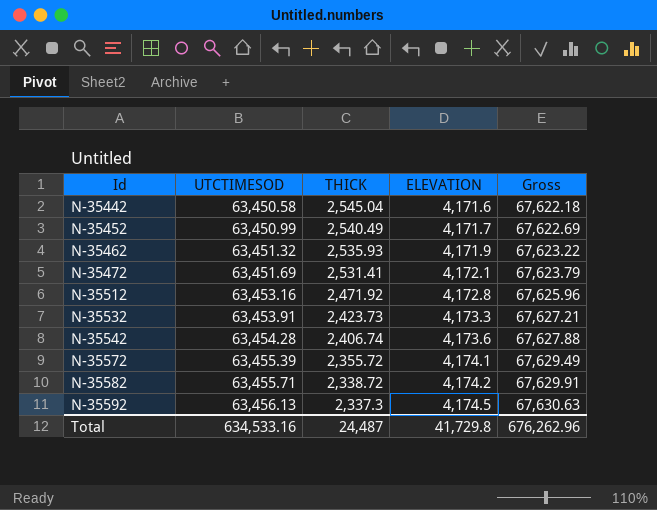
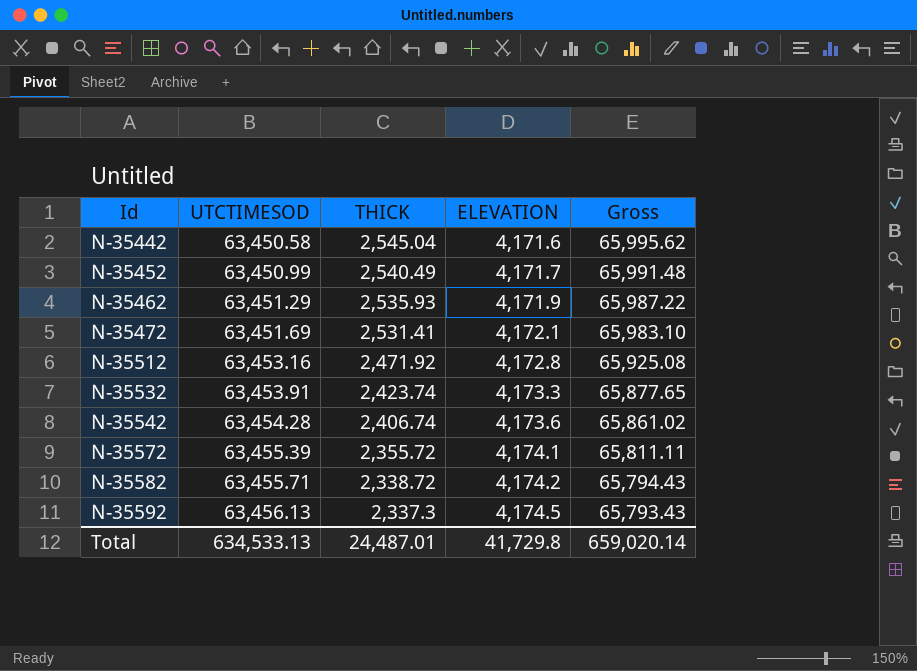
column Gross | formula: [UTCTIMESOD] + [ELEVATION] -> [UTCTIMESOD] + [THICK]
N-35462 | UTCTIMESOD: 63,451.32 -> 63,451.29
N-35532 | THICK: 2,423.73 -> 2,423.74
Total | UTCTIMESOD: 634,533.16 -> 634,533.13
Total | THICK: 24,487 -> 24,487.01
Total | Gross: 676,262.96 -> 659,020.14

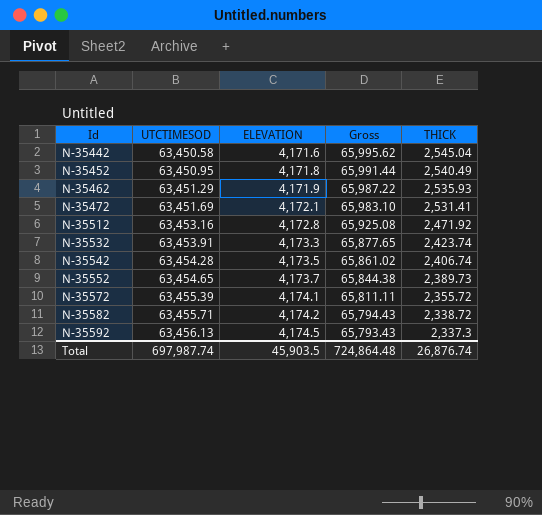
column THICK | position: 3 -> 5
N-35452 | UTCTIMESOD: 63,450.99 -> 63,450.95
N-35452 | ELEVATION: 4,171.7 -> 4,171.8
N-35452 | Gross: 65,991.48 -> 65,991.44
N-35542 | ELEVATION: 4,173.6 -> 4,173.5
row N-35552: none -> 63,454.65 | 4,173.7 | 65,844.38 | 2,389.73
Total | UTCTIMESOD: 634,533.13 -> 697,987.74
Total | ELEVATION: 41,729.8 -> 45,903.5
Total | Gross: 659,020.14 -> 724,864.48
Total | THICK: 24,487.01 -> 26,876.74

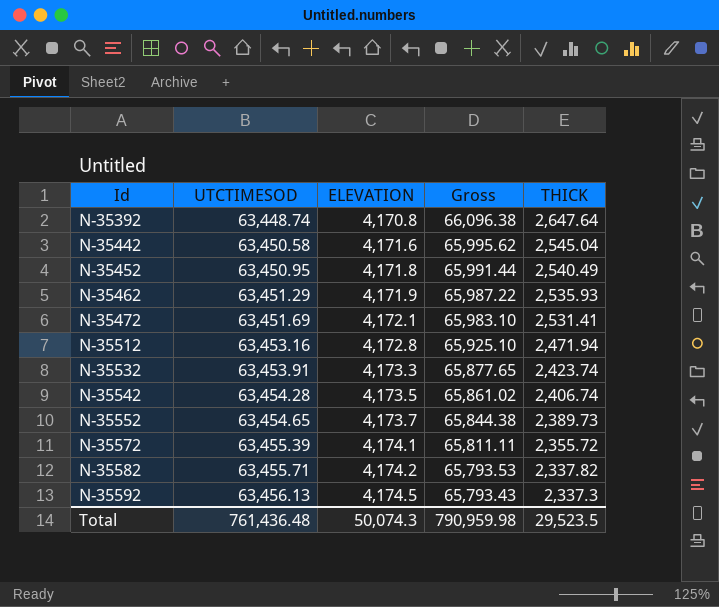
row N-35392: none -> 63,448.74 | 4,170.8 | 66,096.38 | 2,647.64
N-35512 | Gross: 65,925.08 -> 65,925.10
N-35512 | THICK: 2,471.92 -> 2,471.94
N-35582 | Gross: 65,794.43 -> 65,793.53
N-35582 | THICK: 2,338.72 -> 2,337.82
Total | UTCTIMESOD: 697,987.74 -> 761,436.48
Total | ELEVATION: 45,903.5 -> 50,074.3
Total | Gross: 724,864.48 -> 790,959.98
Total | THICK: 26,876.74 -> 29,523.5

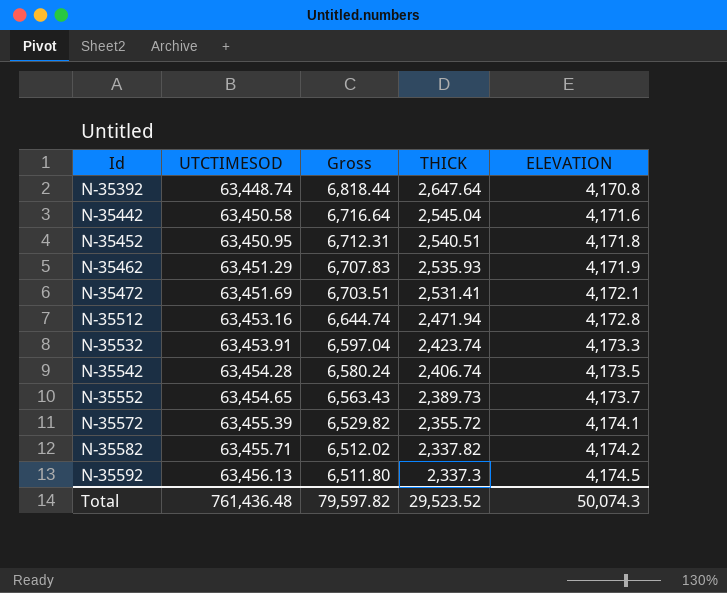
column Gross | formula: [UTCTIMESOD] + [THICK] -> [THICK] + [ELEVATION]
column ELEVATION | position: 3 -> 5
N-35452 | THICK: 2,540.49 -> 2,540.51
Total | Gross: 790,959.98 -> 79,597.82
Total | THICK: 29,523.5 -> 29,523.52

